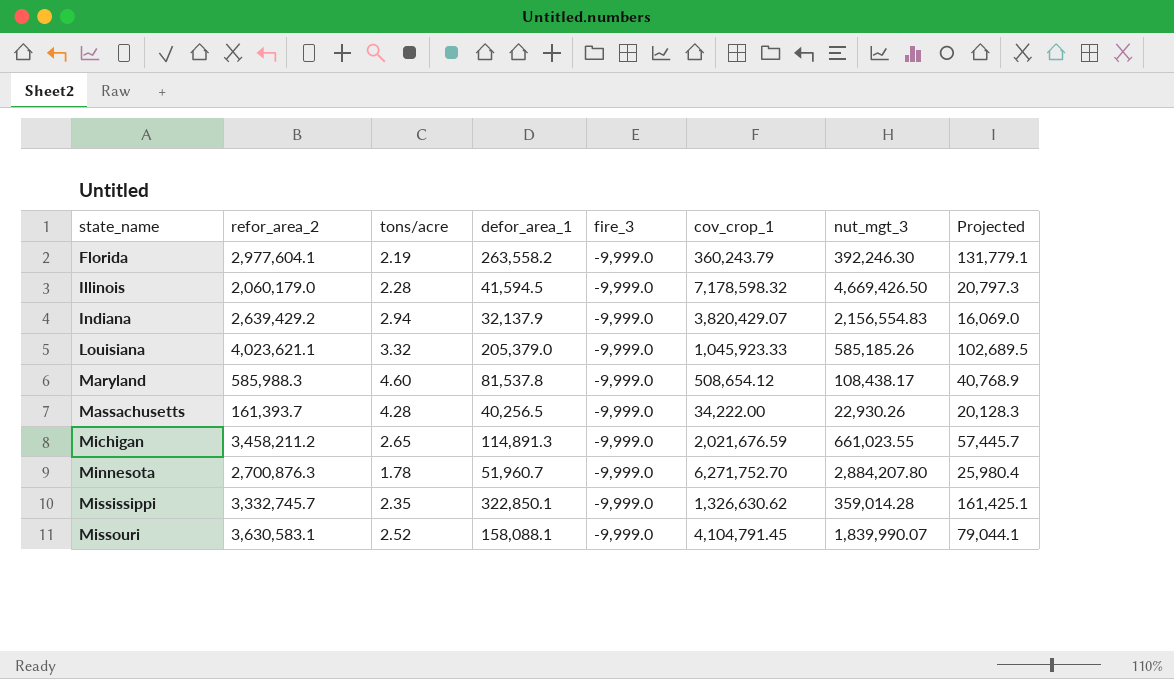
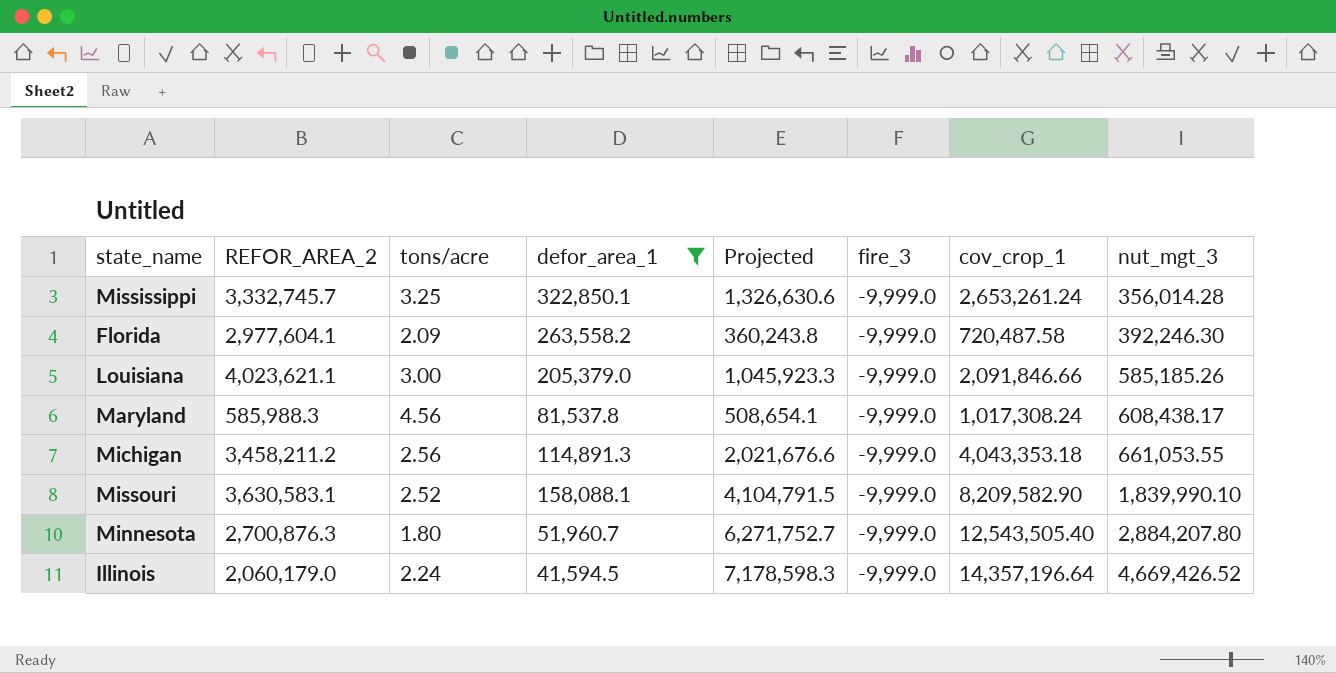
filter: none -> defor_area_1 >= 41,594.5
row order: state_name ascending -> nut_mgt_3 ascending
column name: refor_area_2 -> REFOR_AREA_2
column Projected | formula: [defor_area_1] * 0.5 -> [cov_crop_1] * 0.5
column Projected | position: 8 -> 5
Mississippi | tons/acre: 2.35 -> 3.25
Mississippi | cov_crop_1: 1,326,630.62 -> 2,653,261.24
Mississippi | nut_mgt_3: 359,014.28 -> 356,014.28
Florida | tons/acre: 2.19 -> 2.09
Florida | cov_crop_1: 360,243.79 -> 720,487.58
Louisiana | tons/acre: 3.32 -> 3.00
Louisiana | cov_crop_1: 1,045,923.33 -> 2,091,846.66
Maryland | tons/acre: 4.60 -> 4.56
Maryland | cov_crop_1: 508,654.12 -> 1,017,308.24
Maryland | nut_mgt_3: 108,438.17 -> 608,438.17
Michigan | tons/acre: 2.65 -> 2.56
Michigan | cov_crop_1: 2,021,676.59 -> 4,043,353.18
Michigan | nut_mgt_3: 661,023.55 -> 661,053.55
Missouri | cov_crop_1: 4,104,791.45 -> 8,209,582.90
Missouri | nut_mgt_3: 1,839,990.07 -> 1,839,990.10
Minnesota | tons/acre: 1.78 -> 1.80
Minnesota | cov_crop_1: 6,271,752.70 -> 12,543,505.40
Illinois | tons/acre: 2.28 -> 2.24
Illinois | cov_crop_1: 7,178,598.32 -> 14,357,196.64
Illinois | nut_mgt_3: 4,669,426.50 -> 4,669,426.52

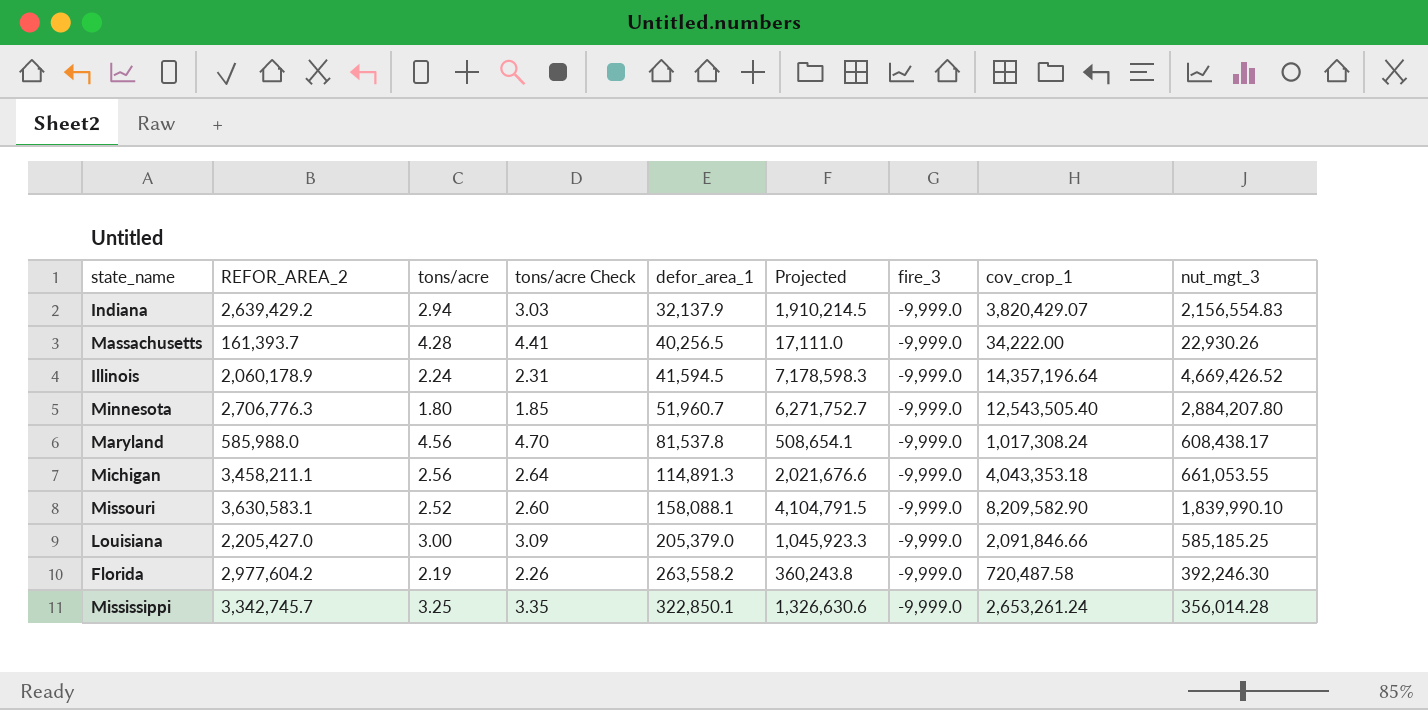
filter: defor_area_1 >= 41,594.5 -> none
row order: nut_mgt_3 ascending -> defor_area_1 ascending
column tons/acre Check | formula: none -> [tons/acre] * 1.03
Illinois | REFOR_AREA_2: 2,060,179.0 -> 2,060,178.9
Minnesota | REFOR_AREA_2: 2,700,876.3 -> 2,706,776.3
Maryland | REFOR_AREA_2: 585,988.3 -> 585,988.0
Michigan | REFOR_AREA_2: 3,458,211.2 -> 3,458,211.1
Louisiana | REFOR_AREA_2: 4,023,621.1 -> 2,205,427.0
Louisiana | nut_mgt_3: 585,185.26 -> 585,185.25
Florida | REFOR_AREA_2: 2,977,604.1 -> 2,977,604.2
Florida | tons/acre: 2.09 -> 2.19
Mississippi | REFOR_AREA_2: 3,332,745.7 -> 3,342,745.7

